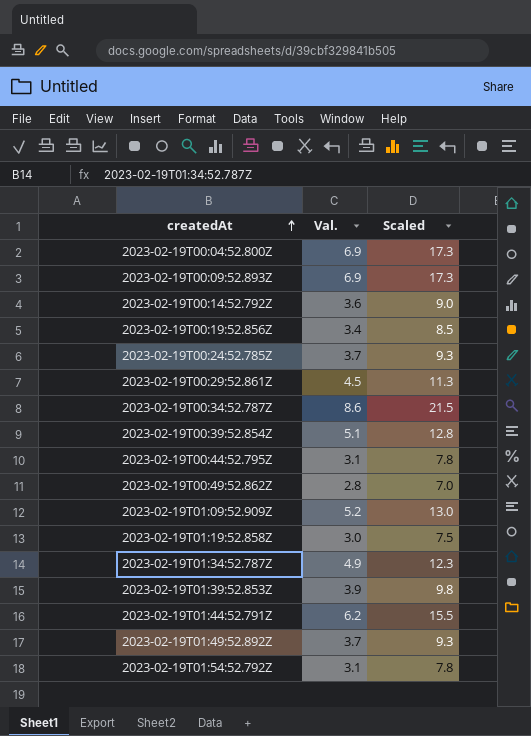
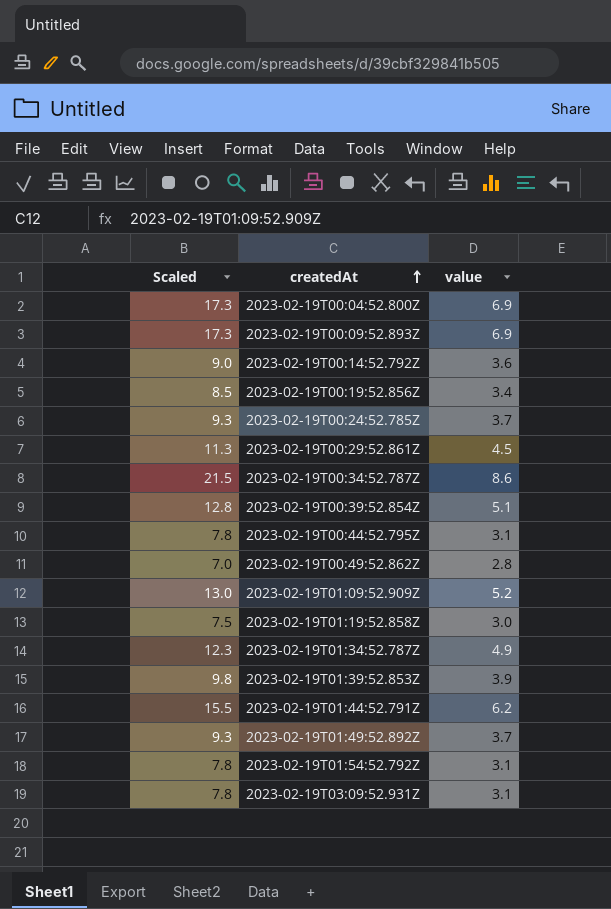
column Scaled | position: 3 -> 1
column name: Val. -> value
row 2023-02-19T03:09:52.931Z: none -> 7.8 | 3.1

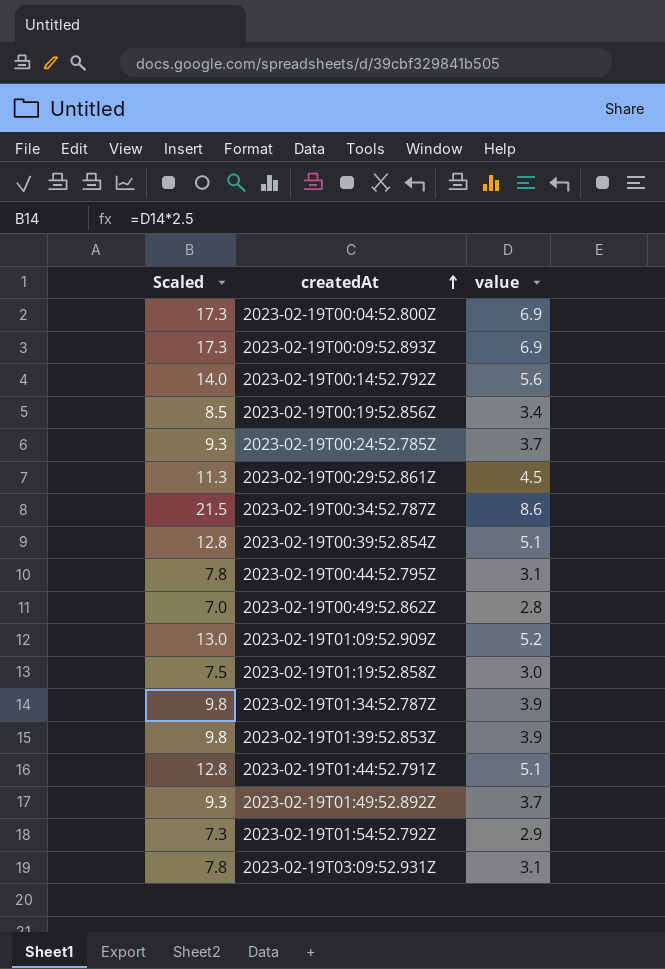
2023-02-19T00:14:52.792Z | Scaled: 9.0 -> 14.0
2023-02-19T00:14:52.792Z | value: 3.6 -> 5.6
2023-02-19T01:34:52.787Z | Scaled: 12.3 -> 9.8
2023-02-19T01:34:52.787Z | value: 4.9 -> 3.9
2023-02-19T01:44:52.791Z | Scaled: 15.5 -> 12.8
2023-02-19T01:44:52.791Z | value: 6.2 -> 5.1
2023-02-19T01:54:52.792Z | Scaled: 7.8 -> 7.3
2023-02-19T01:54:52.792Z | value: 3.1 -> 2.9

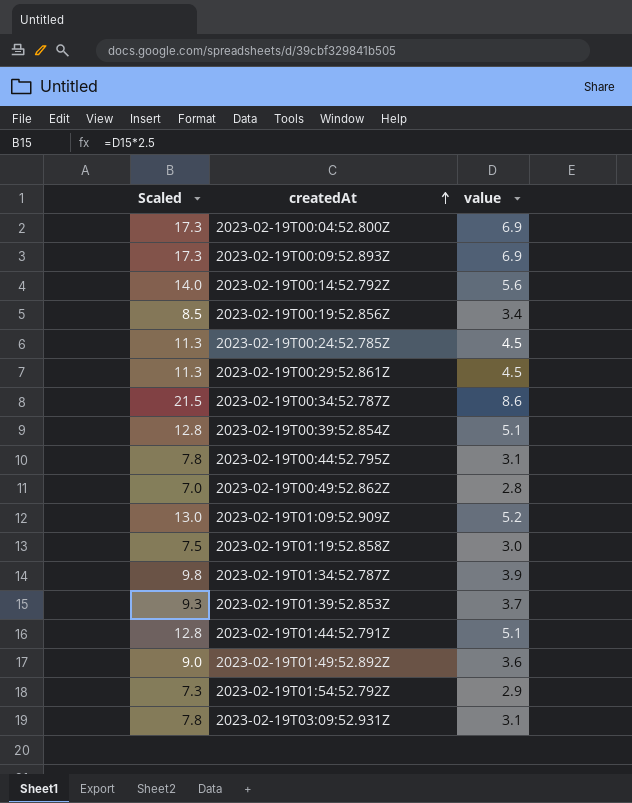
2023-02-19T00:24:52.785Z | Scaled: 9.3 -> 11.3
2023-02-19T00:24:52.785Z | value: 3.7 -> 4.5
2023-02-19T01:39:52.853Z | Scaled: 9.8 -> 9.3
2023-02-19T01:39:52.853Z | value: 3.9 -> 3.7
2023-02-19T01:49:52.892Z | Scaled: 9.3 -> 9.0
2023-02-19T01:49:52.892Z | value: 3.7 -> 3.6

